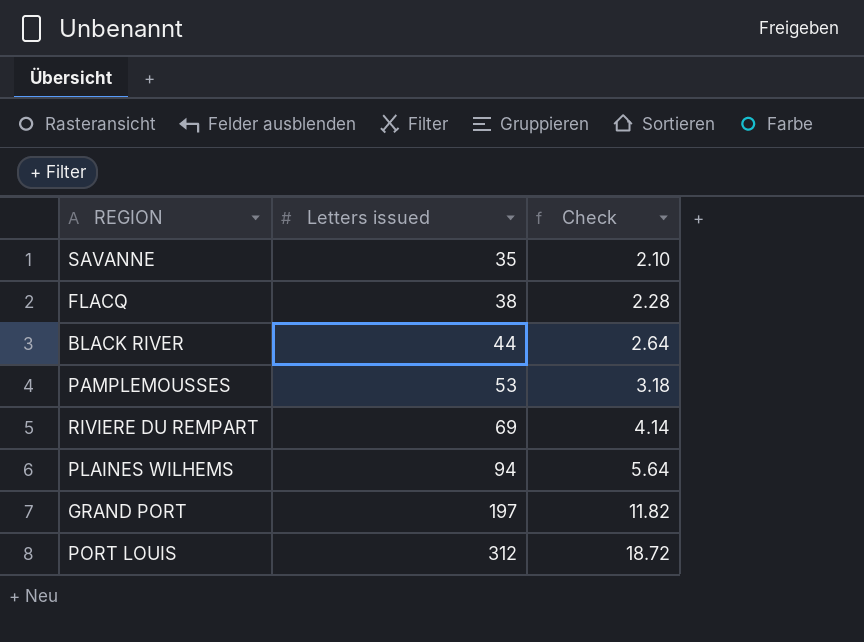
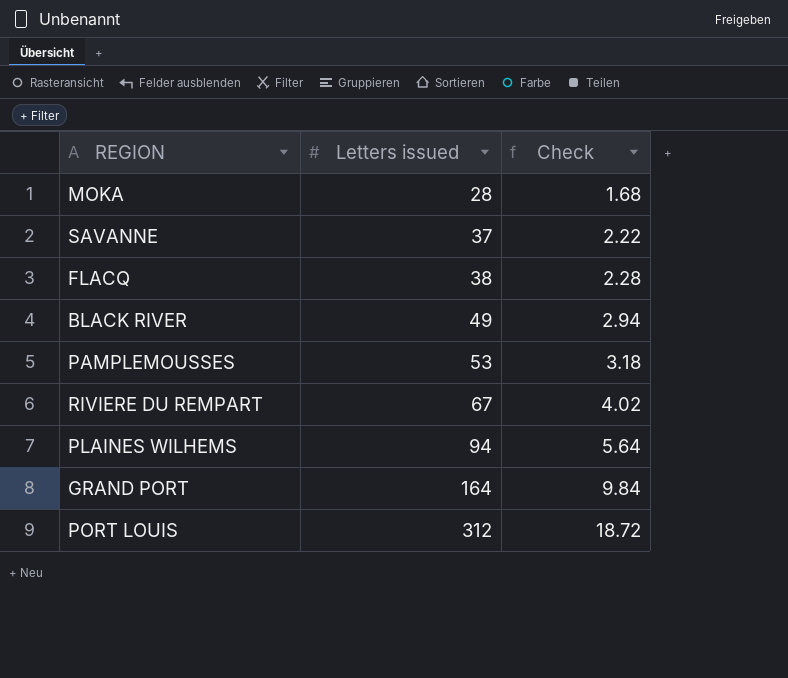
row MOKA: none -> 28 | 1.68
SAVANNE | Letters issued: 35 -> 37
SAVANNE | Check: 2.10 -> 2.22
BLACK RIVER | Letters issued: 44 -> 49
BLACK RIVER | Check: 2.64 -> 2.94
RIVIERE DU REMPART | Letters issued: 69 -> 67
RIVIERE DU REMPART | Check: 4.14 -> 4.02
GRAND PORT | Letters issued: 197 -> 164
GRAND PORT | Check: 11.82 -> 9.84

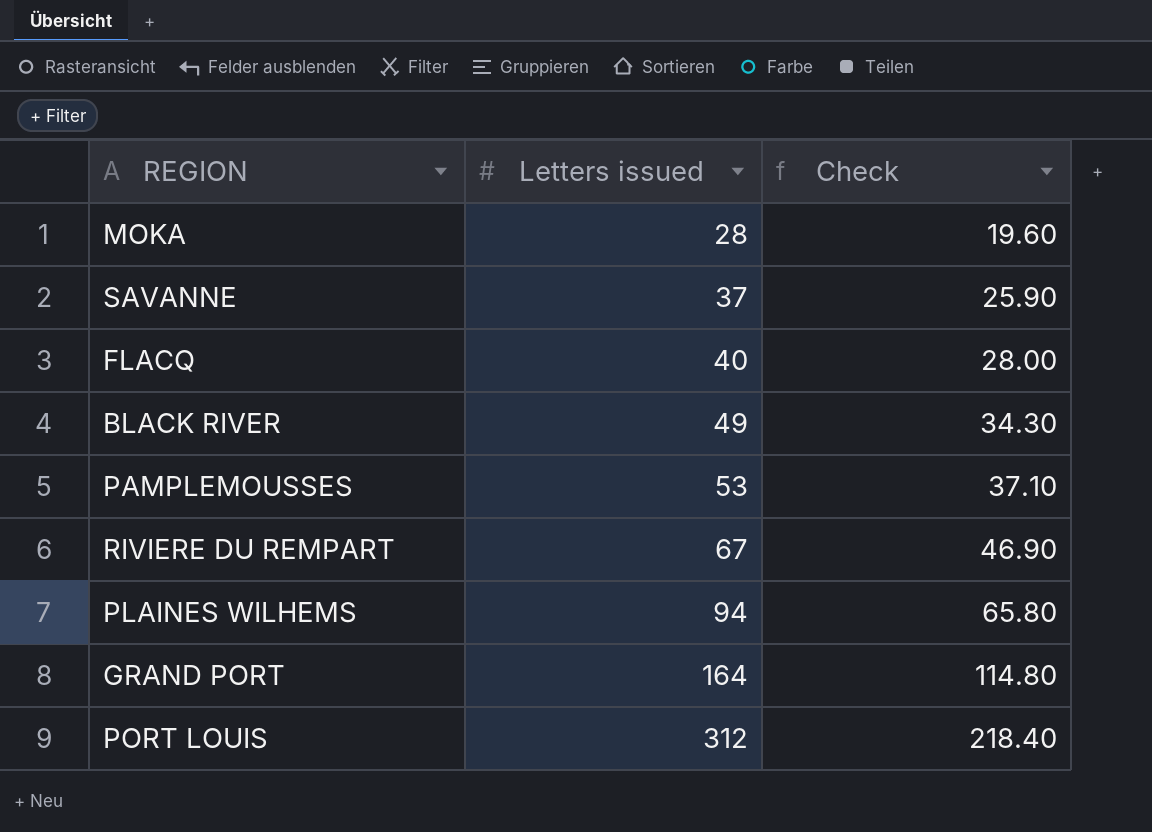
column Check | formula: [Letters issued] * 0.06 -> [Letters issued] * 0.7
FLACQ | Letters issued: 38 -> 40

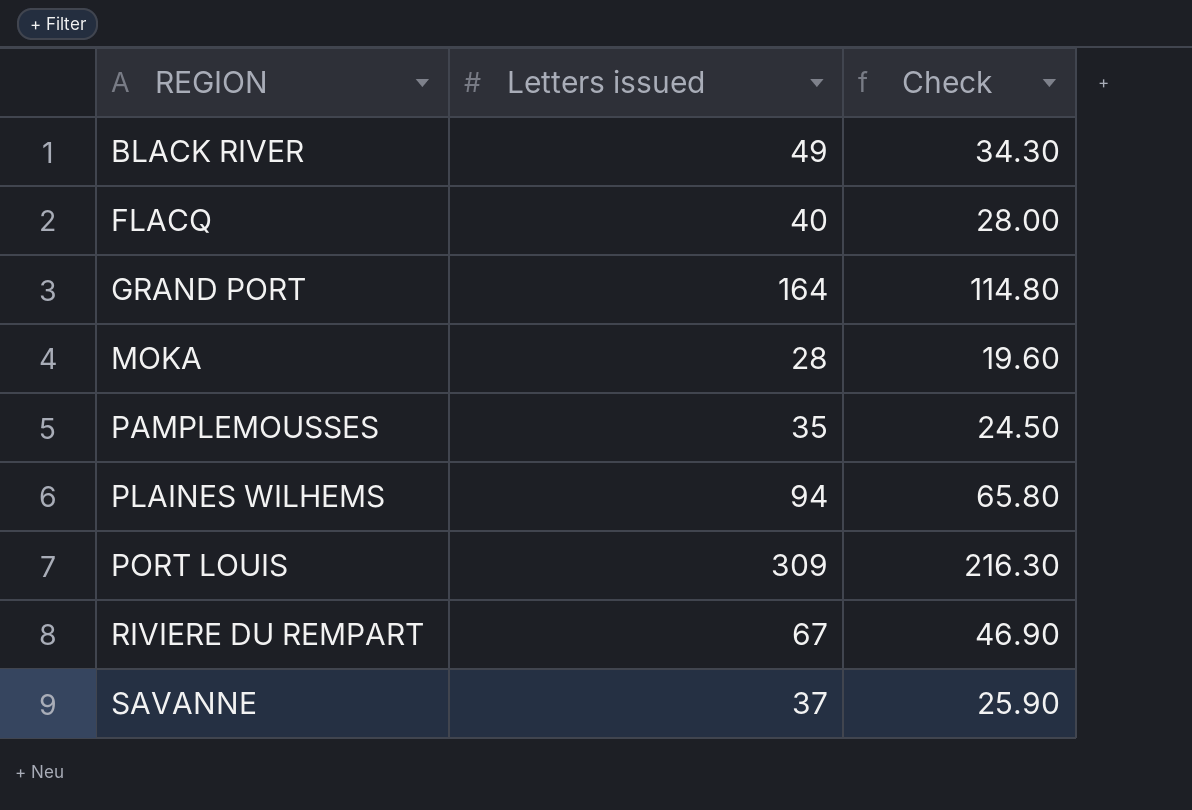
row order: Letters issued ascending -> REGION ascending
PAMPLEMOUSSES | Letters issued: 53 -> 35
PAMPLEMOUSSES | Check: 37.10 -> 24.50
PORT LOUIS | Letters issued: 312 -> 309
PORT LOUIS | Check: 218.40 -> 216.30

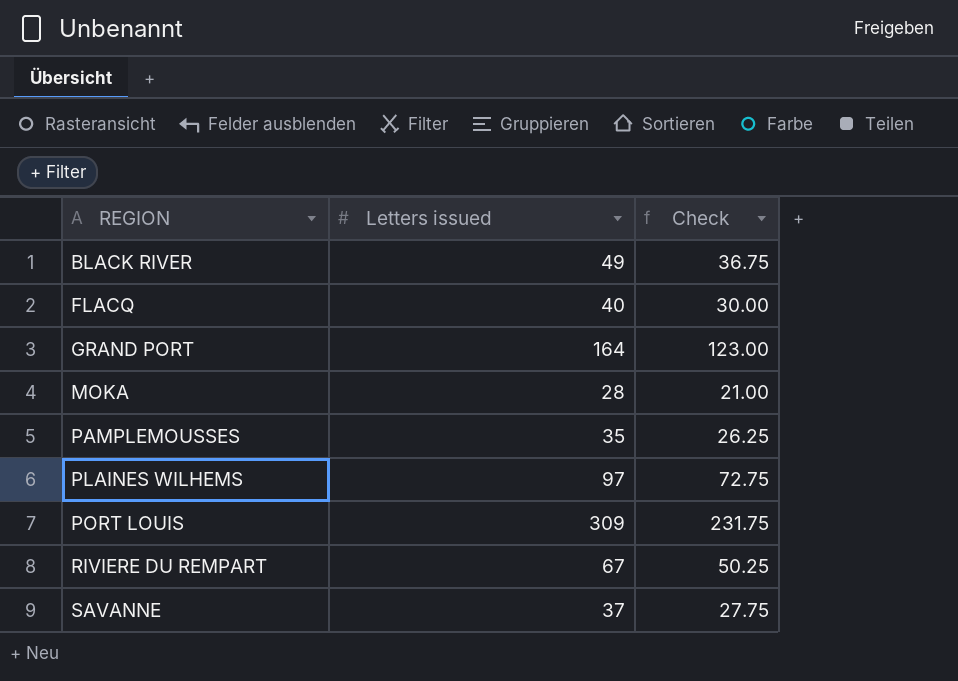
column Check | formula: [Letters issued] * 0.7 -> [Letters issued] * 0.75
PLAINES WILHEMS | Letters issued: 94 -> 97

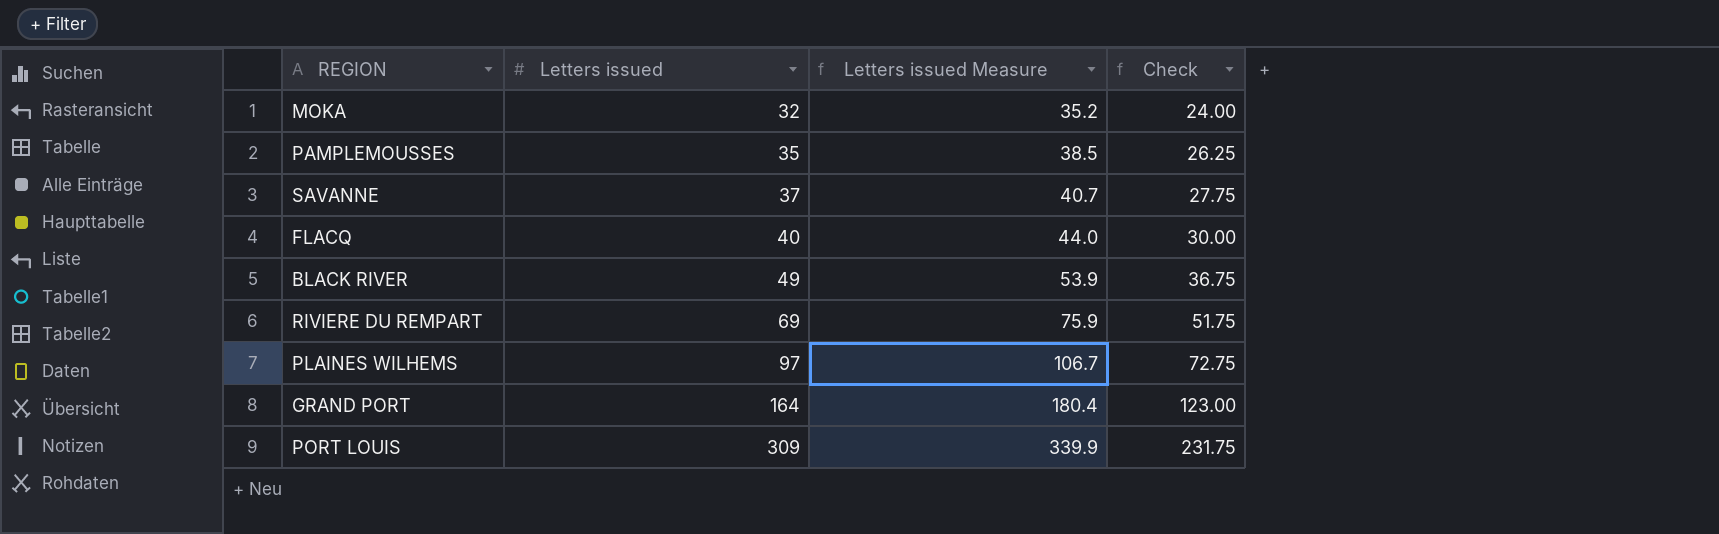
row order: REGION ascending -> Letters issued ascending
column Letters issued Measure | formula: none -> [Letters issued] * 1.1
MOKA | Letters issued: 28 -> 32
MOKA | Check: 21.00 -> 24.00
RIVIERE DU REMPART | Letters issued: 67 -> 69
RIVIERE DU REMPART | Check: 50.25 -> 51.75

